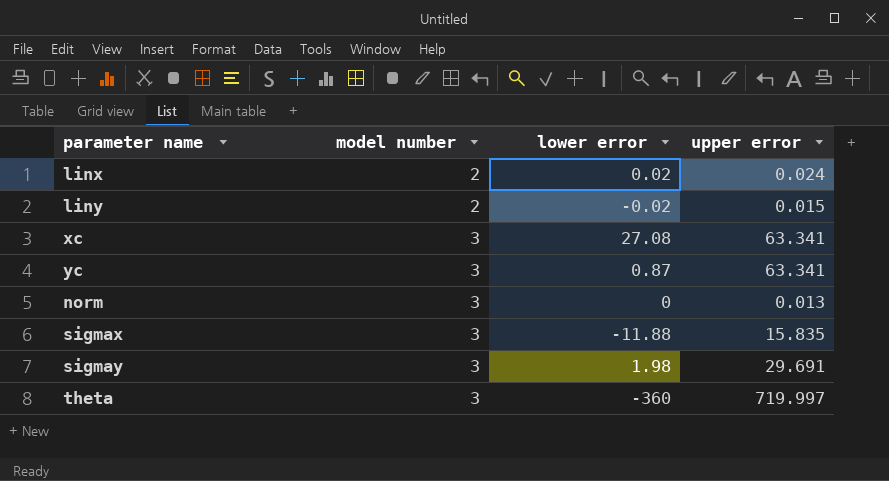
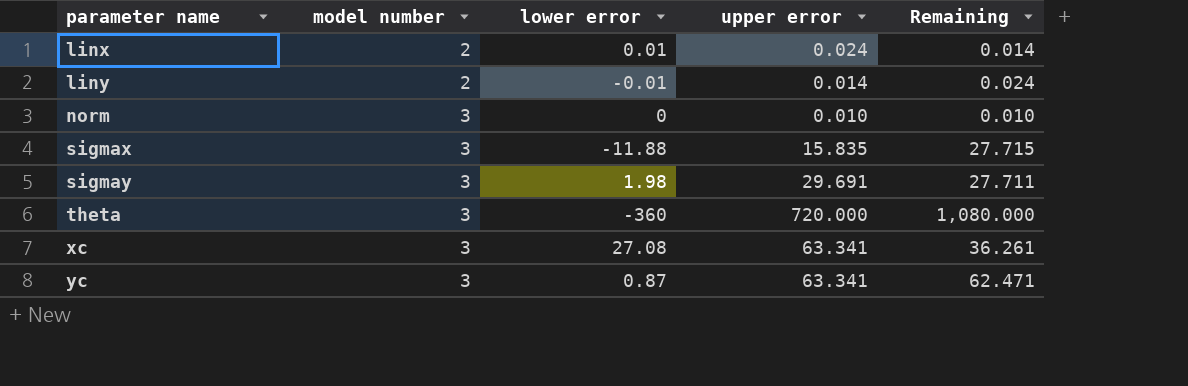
row order: model number ascending -> parameter name ascending
column Remaining | formula: none -> [upper error] - [lower error]
linx | lower error: 0.02 -> 0.01
liny | lower error: -0.02 -> -0.01
liny | upper error: 0.015 -> 0.014
norm | upper error: 0.013 -> 0.010
theta | upper error: 719.997 -> 720.000

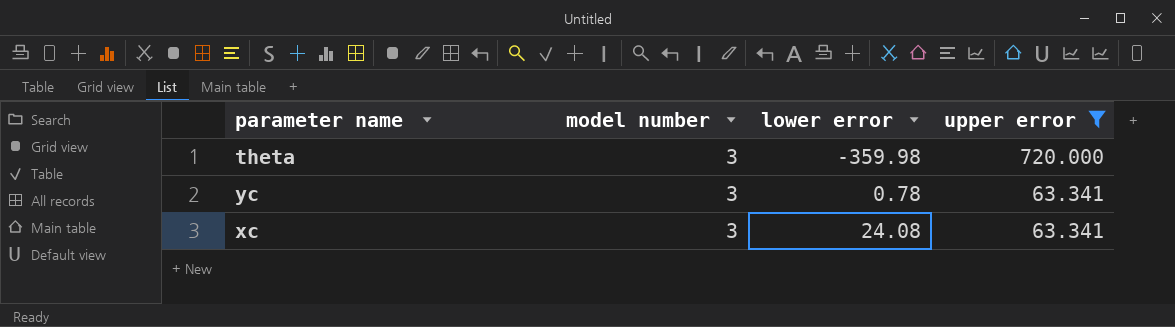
filter: none -> upper error >= 63.341
row order: parameter name ascending -> lower error ascending
column Remaining | formula: [upper error] - [lower error] -> none
theta | lower error: -360 -> -359.98
yc | lower error: 0.87 -> 0.78
xc | lower error: 27.08 -> 24.08

